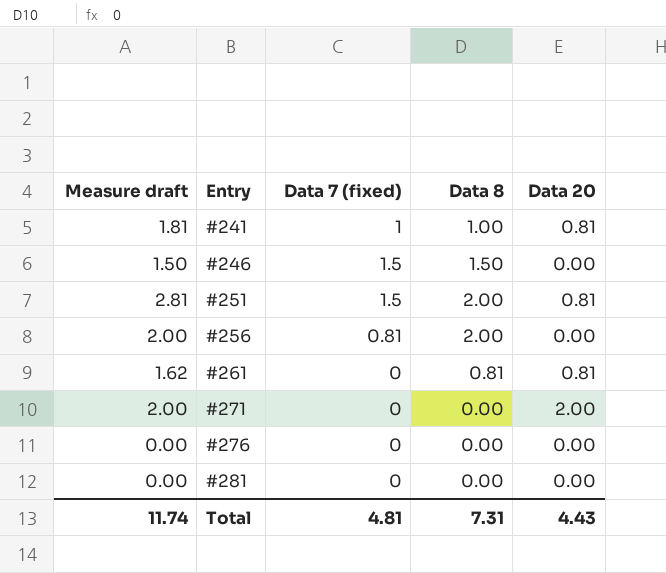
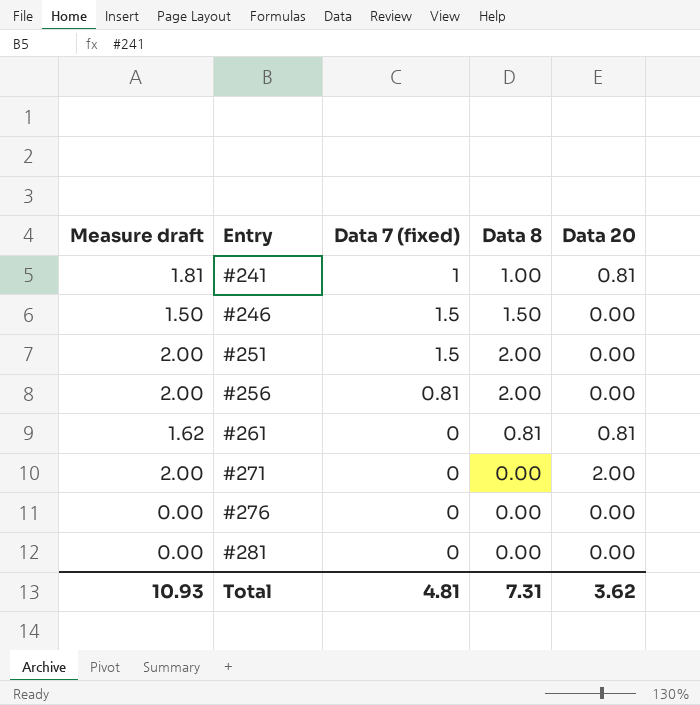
#251 | Measure draft: 2.81 -> 2.00
#251 | Data 20: 0.81 -> 0.00
Total | Measure draft: 11.74 -> 10.93
Total | Data 20: 4.43 -> 3.62

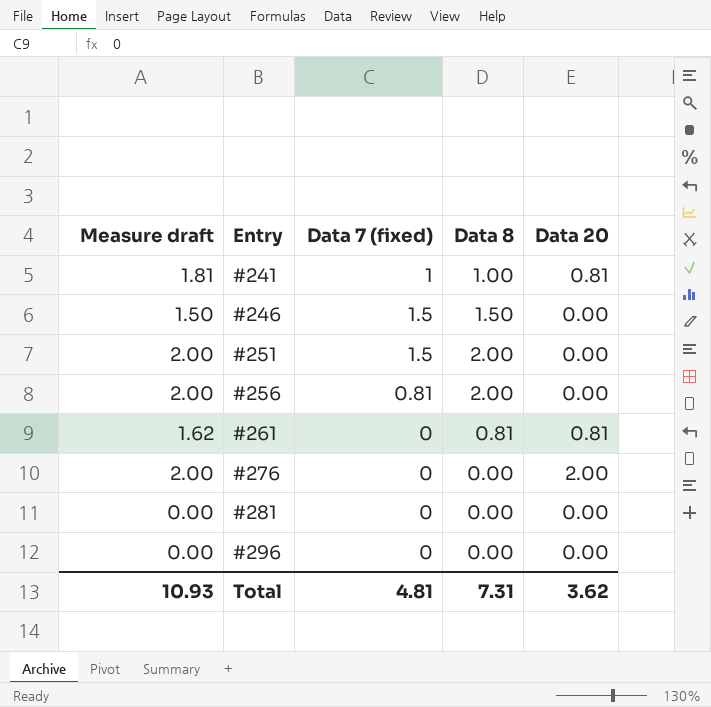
row #271: 2.00 | 0 | 0.00 | 2.00 -> none
#276 | Measure draft: 0.00 -> 2.00
#276 | Data 20: 0.00 -> 2.00
row #296: none -> 0.00 | 0 | 0.00 | 0.00

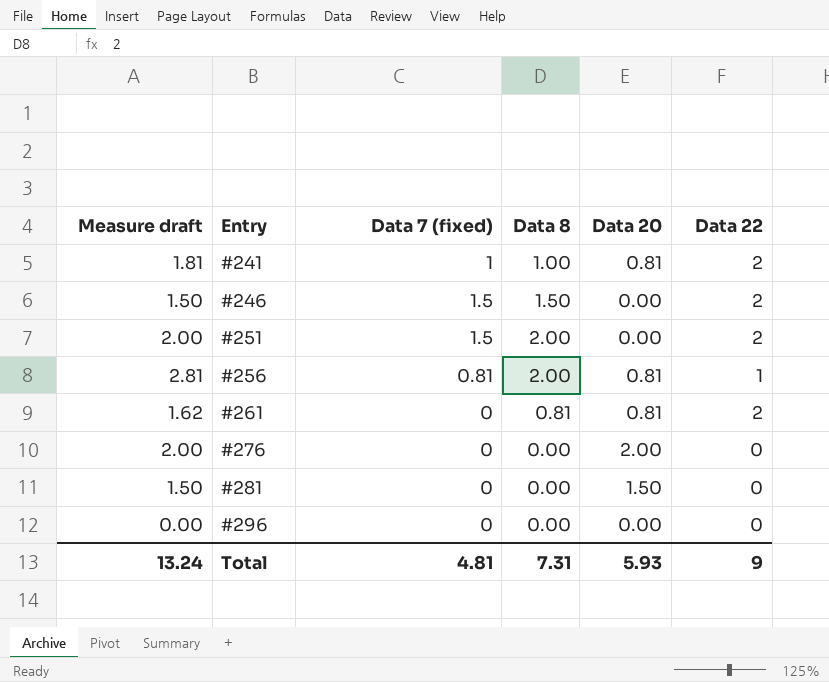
column Data 22 | position: none -> 6
#256 | Measure draft: 2.00 -> 2.81
#256 | Data 20: 0.00 -> 0.81
#281 | Measure draft: 0.00 -> 1.50
#281 | Data 20: 0.00 -> 1.50
Total | Measure draft: 10.93 -> 13.24
Total | Data 20: 3.62 -> 5.93

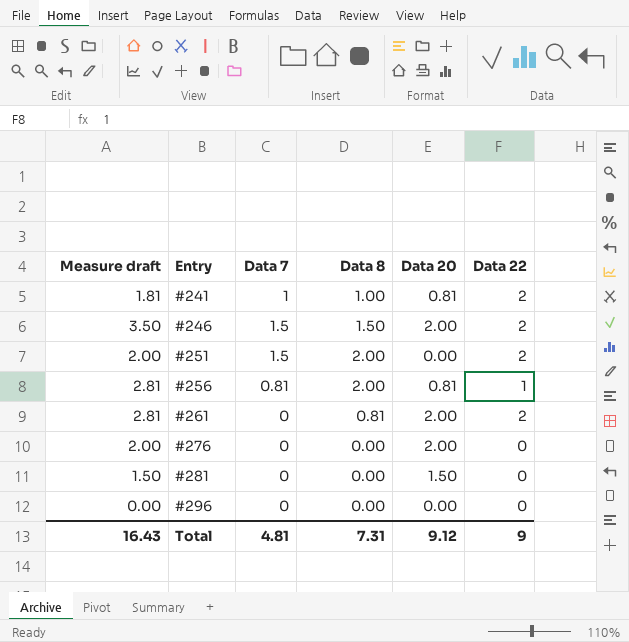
column name: Data 7 (fixed) -> Data 7
#246 | Measure draft: 1.50 -> 3.50
#246 | Data 20: 0.00 -> 2.00
#261 | Measure draft: 1.62 -> 2.81
#261 | Data 20: 0.81 -> 2.00
Total | Measure draft: 13.24 -> 16.43
Total | Data 20: 5.93 -> 9.12

